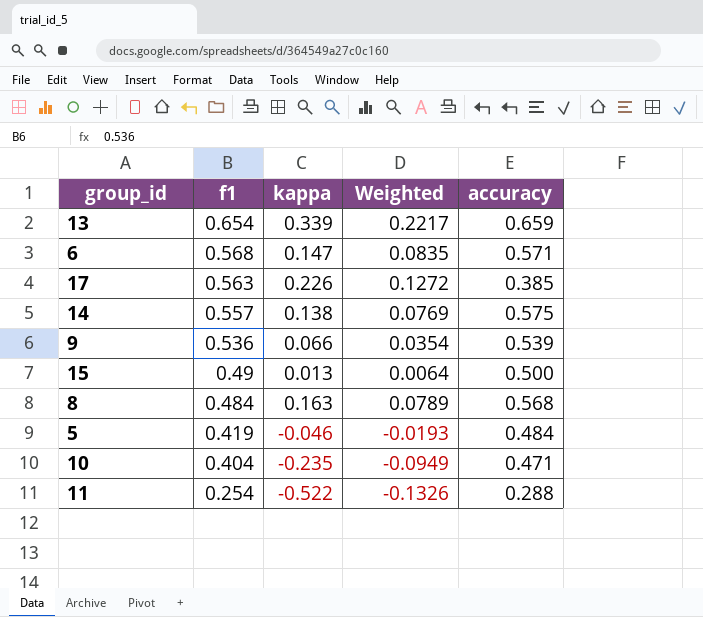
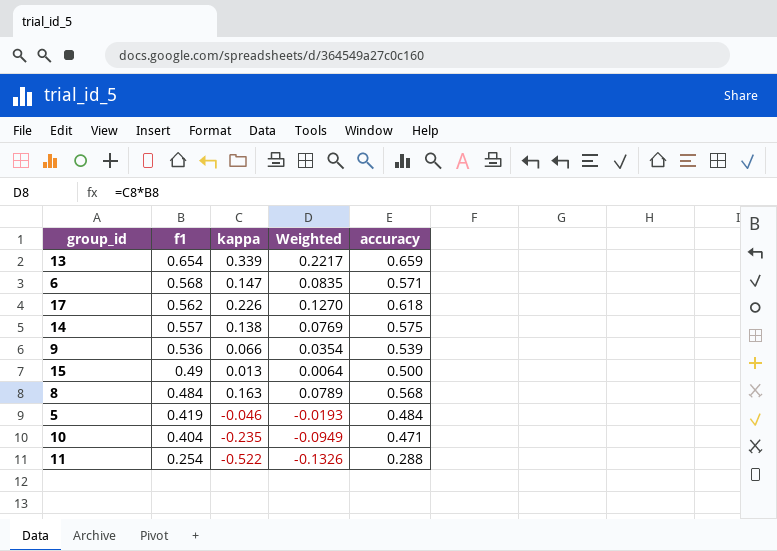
17 | f1: 0.563 -> 0.562
17 | Weighted: 0.1272 -> 0.1270
17 | accuracy: 0.385 -> 0.618

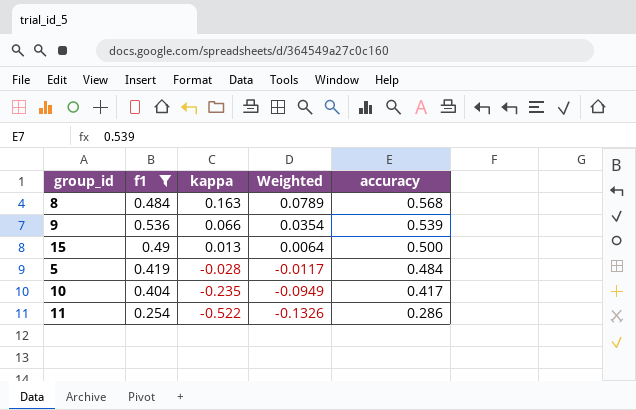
filter: none -> f1 <= 0.536
row order: f1 descending -> kappa descending
5 | kappa: -0.046 -> -0.028
5 | Weighted: -0.0193 -> -0.0117
10 | accuracy: 0.471 -> 0.417
11 | accuracy: 0.288 -> 0.286

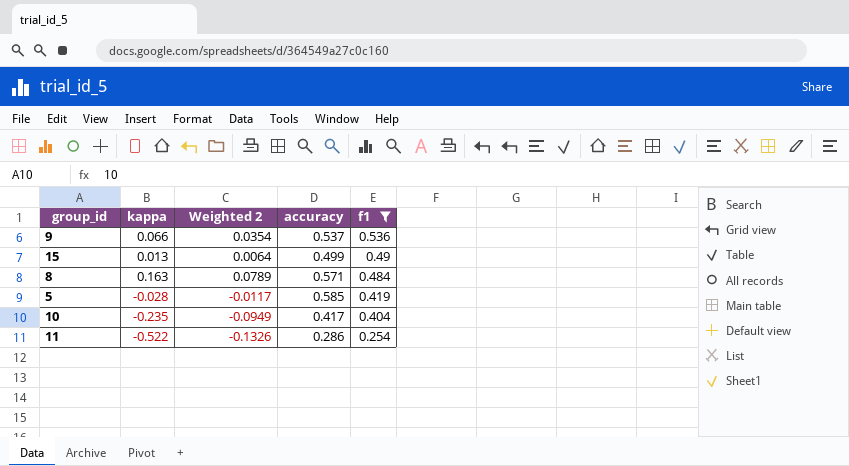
row order: kappa descending -> f1 descending
column name: Weighted -> Weighted 2
column f1 | position: 2 -> 5
9 | accuracy: 0.539 -> 0.537
15 | accuracy: 0.500 -> 0.499
8 | accuracy: 0.568 -> 0.571
5 | accuracy: 0.484 -> 0.585

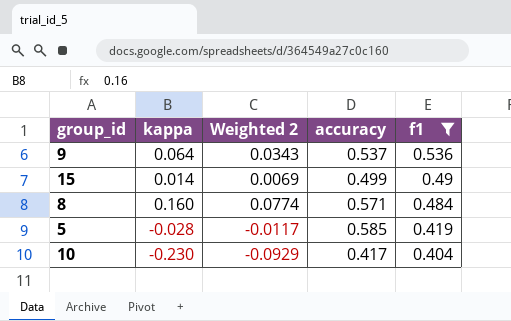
row 11: -0.522 | -0.1326 | 0.286 | 0.254 -> none
9 | kappa: 0.066 -> 0.064
9 | Weighted 2: 0.0354 -> 0.0343
15 | kappa: 0.013 -> 0.014
15 | Weighted 2: 0.0064 -> 0.0069
8 | kappa: 0.163 -> 0.160
8 | Weighted 2: 0.0789 -> 0.0774
10 | kappa: -0.235 -> -0.230
10 | Weighted 2: -0.0949 -> -0.0929

